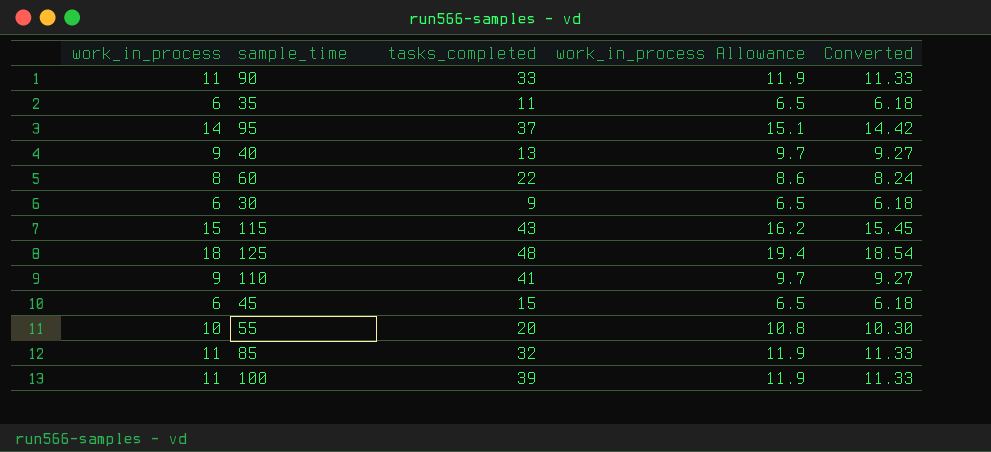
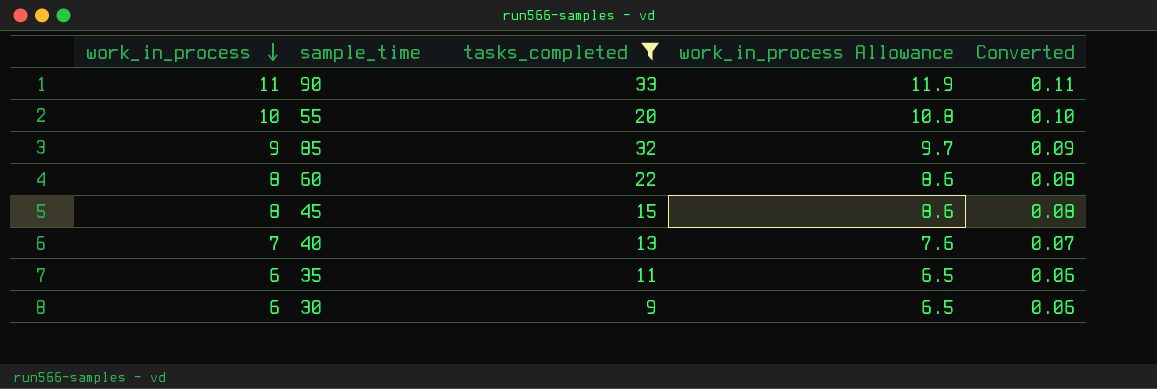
filter: none -> tasks_completed <= 33
row order: none -> work_in_process descending
column Converted | formula: [work_in_process] * 1.03 -> [work_in_process] * 0.01
85 | work_in_process: 11 -> 9
85 | work_in_process Allowance: 11.9 -> 9.7
45 | work_in_process: 6 -> 8
45 | work_in_process Allowance: 6.5 -> 8.6
40 | work_in_process: 9 -> 7
40 | work_in_process Allowance: 9.7 -> 7.6

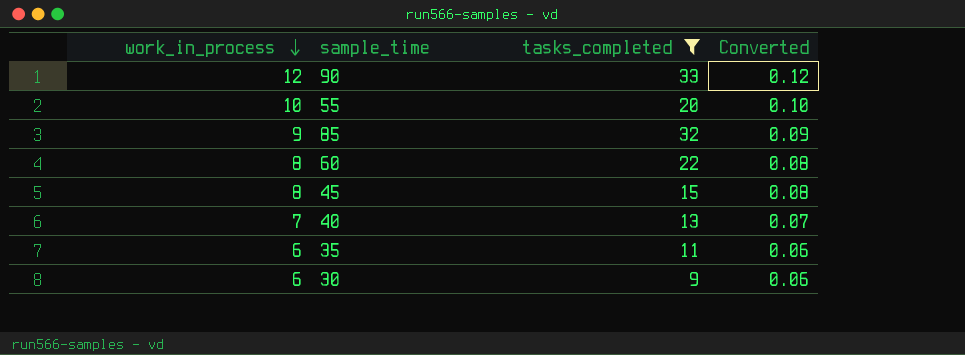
column work_in_process Allowance | formula: [work_in_process] * 1.08 -> none
90 | work_in_process: 11 -> 12
90 | Converted: 0.11 -> 0.12

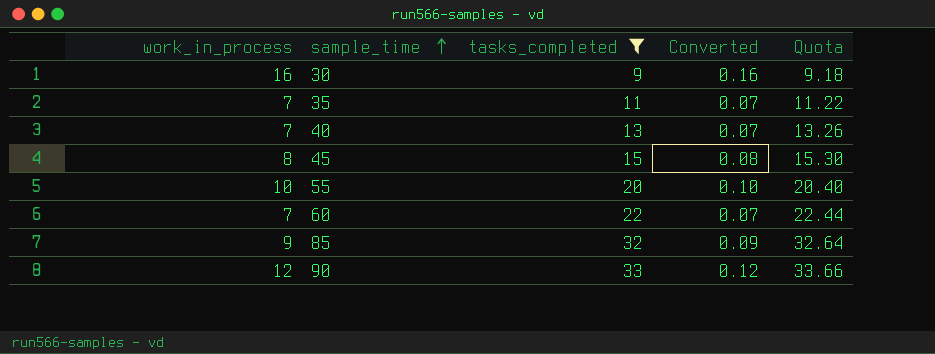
row order: work_in_process descending -> sample_time ascending
column Quota | formula: none -> [tasks_completed] * 1.02
30 | work_in_process: 6 -> 16
30 | Converted: 0.06 -> 0.16
35 | work_in_process: 6 -> 7
35 | Converted: 0.06 -> 0.07
60 | work_in_process: 8 -> 7
60 | Converted: 0.08 -> 0.07

